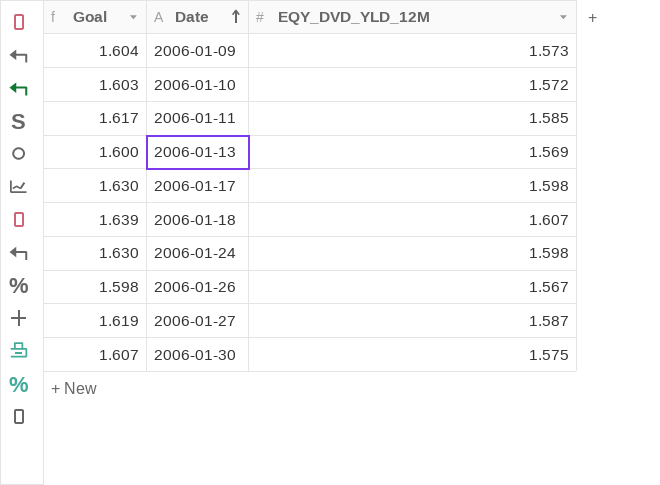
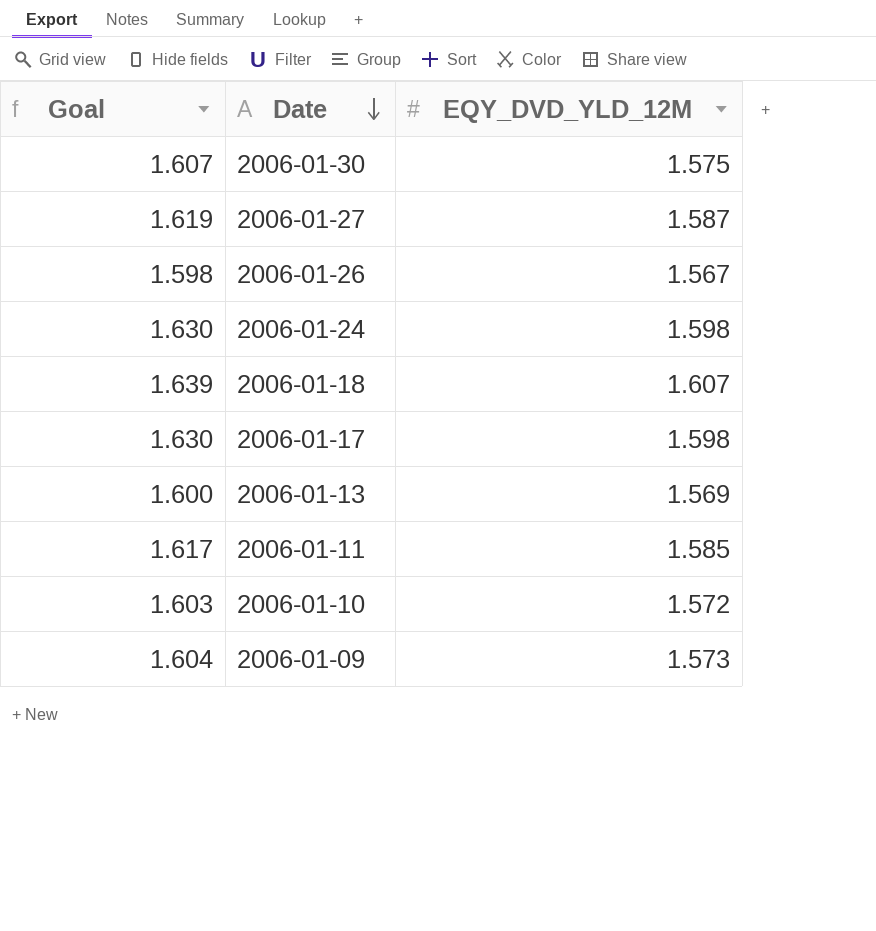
row order: Date ascending -> Date descending

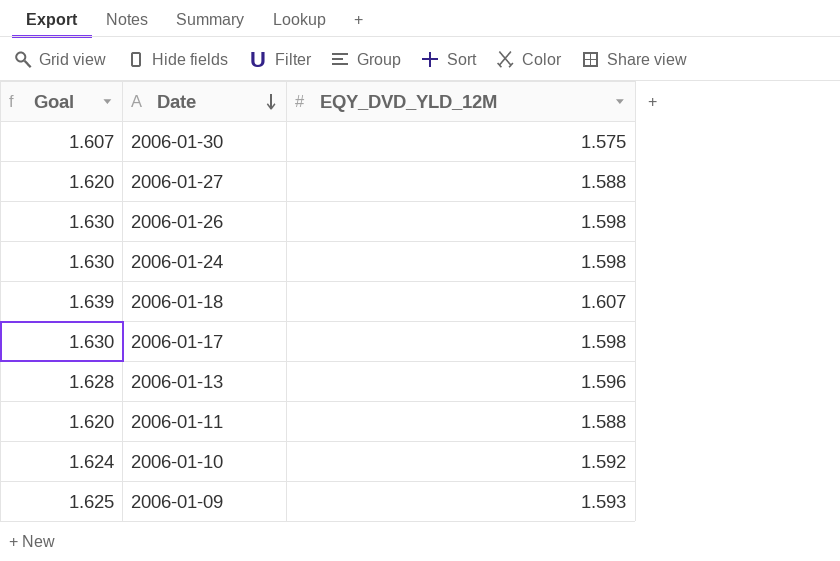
2006-01-27 | Goal: 1.619 -> 1.620
2006-01-27 | EQY_DVD_YLD_12M: 1.587 -> 1.588
2006-01-26 | Goal: 1.598 -> 1.630
2006-01-26 | EQY_DVD_YLD_12M: 1.567 -> 1.598
2006-01-13 | Goal: 1.600 -> 1.628
2006-01-13 | EQY_DVD_YLD_12M: 1.569 -> 1.596
2006-01-11 | Goal: 1.617 -> 1.620
2006-01-11 | EQY_DVD_YLD_12M: 1.585 -> 1.588
2006-01-10 | Goal: 1.603 -> 1.624
2006-01-10 | EQY_DVD_YLD_12M: 1.572 -> 1.592
2006-01-09 | Goal: 1.604 -> 1.625
2006-01-09 | EQY_DVD_YLD_12M: 1.573 -> 1.593

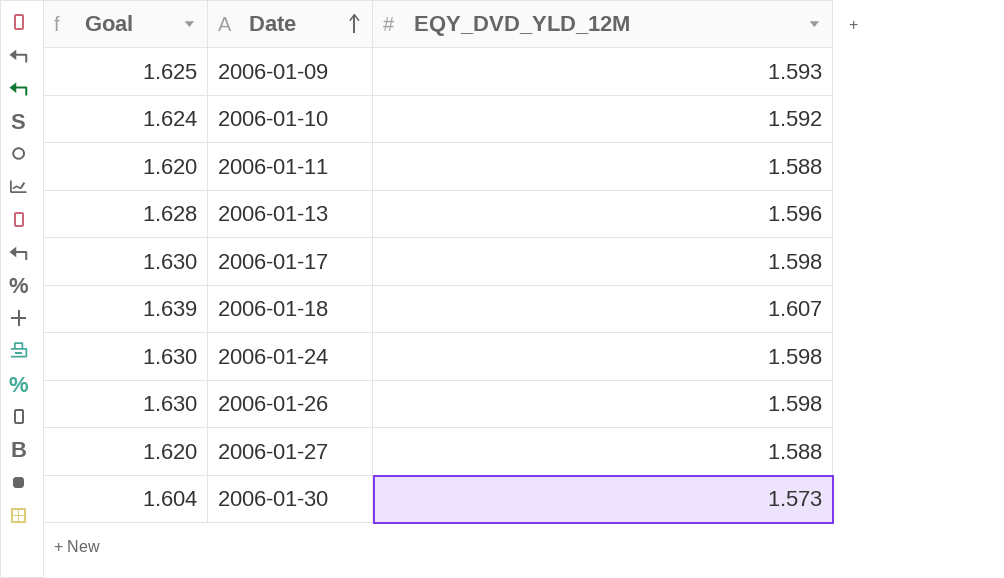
row order: Date descending -> Date ascending
2006-01-30 | Goal: 1.607 -> 1.604
2006-01-30 | EQY_DVD_YLD_12M: 1.575 -> 1.573

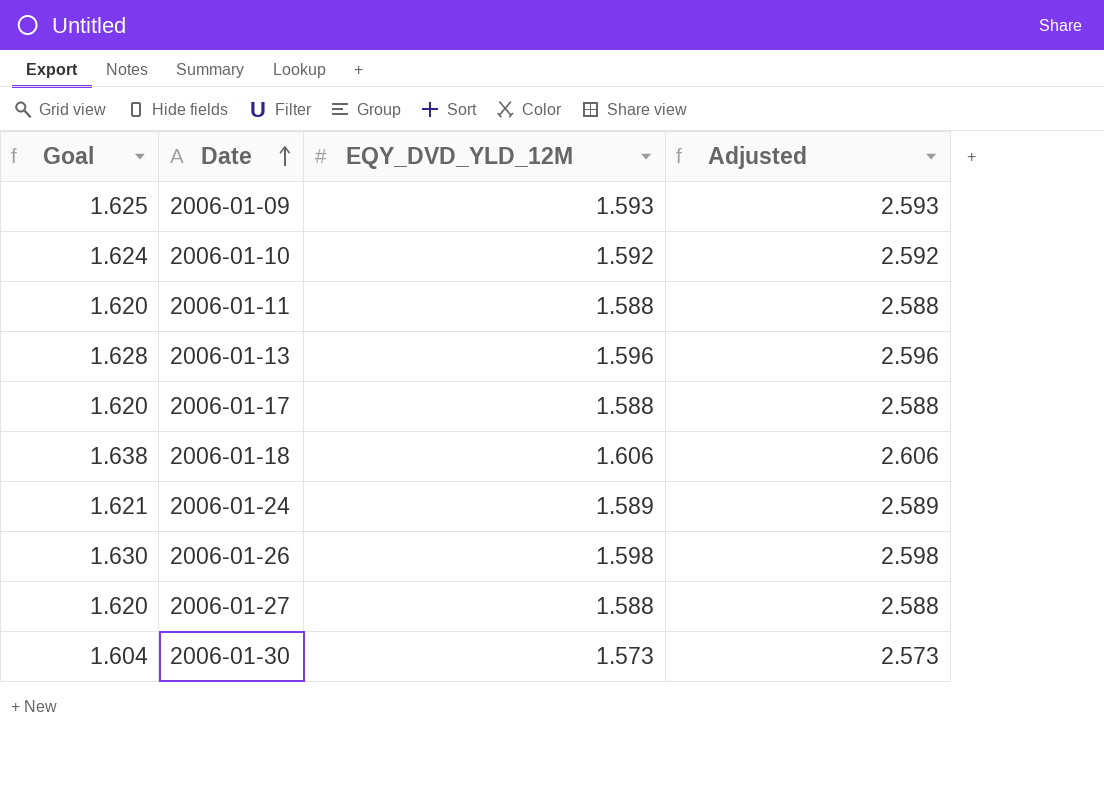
column Adjusted | formula: none -> [EQY_DVD_YLD_12M] + 1
2006-01-17 | Goal: 1.630 -> 1.620
2006-01-17 | EQY_DVD_YLD_12M: 1.598 -> 1.588
2006-01-18 | Goal: 1.639 -> 1.638
2006-01-18 | EQY_DVD_YLD_12M: 1.607 -> 1.606
2006-01-24 | Goal: 1.630 -> 1.621
2006-01-24 | EQY_DVD_YLD_12M: 1.598 -> 1.589

